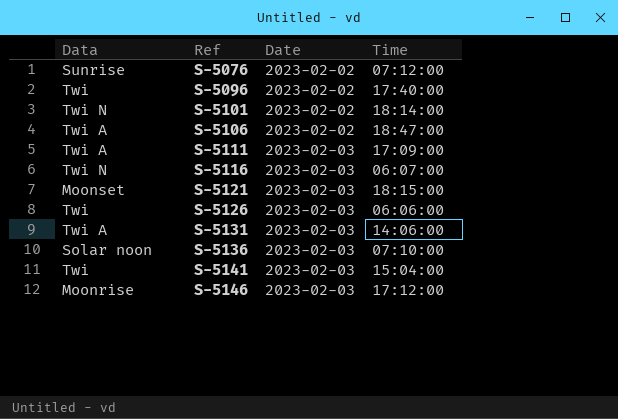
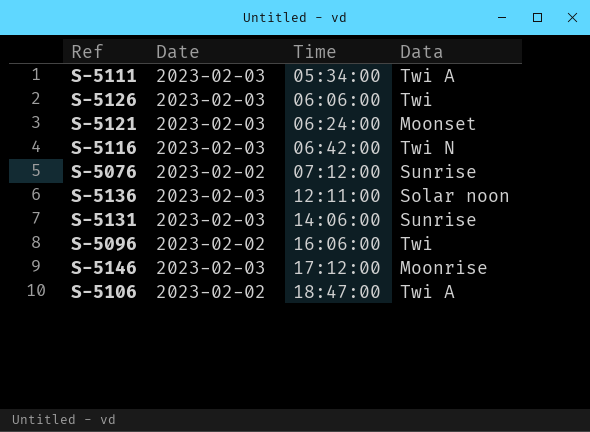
row order: Ref ascending -> Time ascending
column Data | position: 1 -> 4
row S-5101: Twi N | 2023-02-02 | 18:14:00 -> none
row S-5141: Twi | 2023-02-03 | 15:04:00 -> none
S-5111 | Time: 17:09:00 -> 05:34:00
S-5121 | Time: 18:15:00 -> 06:24:00
S-5116 | Time: 06:07:00 -> 06:42:00
S-5136 | Time: 07:10:00 -> 12:11:00
S-5131 | Data: Twi A -> Sunrise
S-5096 | Time: 17:40:00 -> 16:06:00

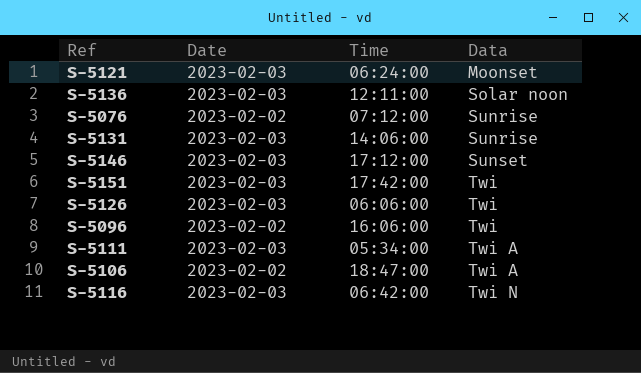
row order: Time ascending -> Data ascending
S-5146 | Data: Moonrise -> Sunset
row S-5151: none -> 2023-02-03 | 17:42:00 | Twi

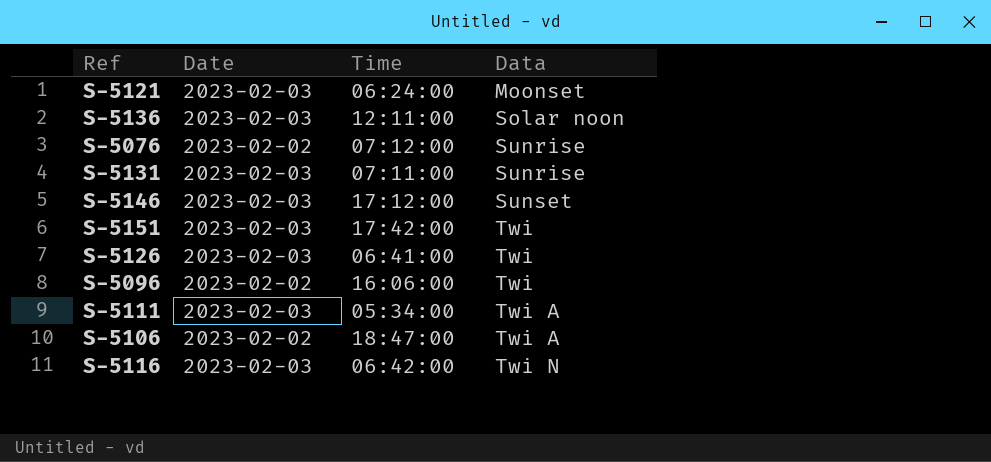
S-5131 | Time: 14:06:00 -> 07:11:00
S-5126 | Time: 06:06:00 -> 06:41:00

